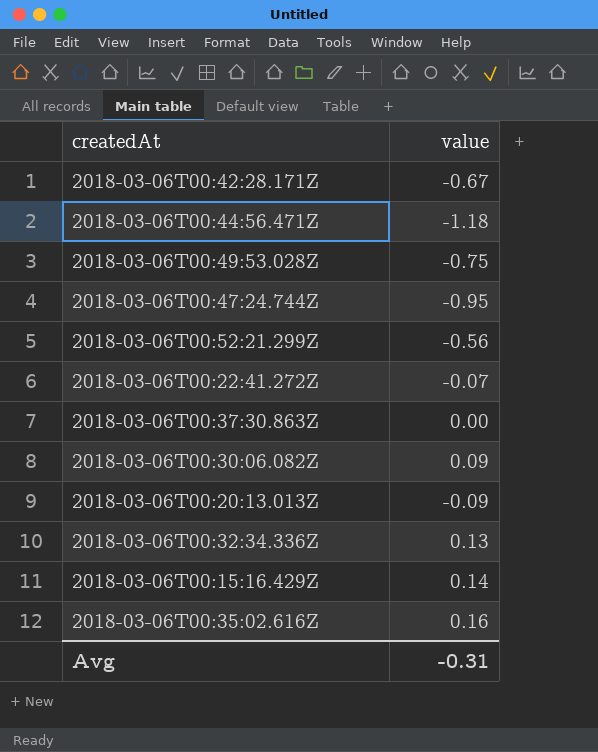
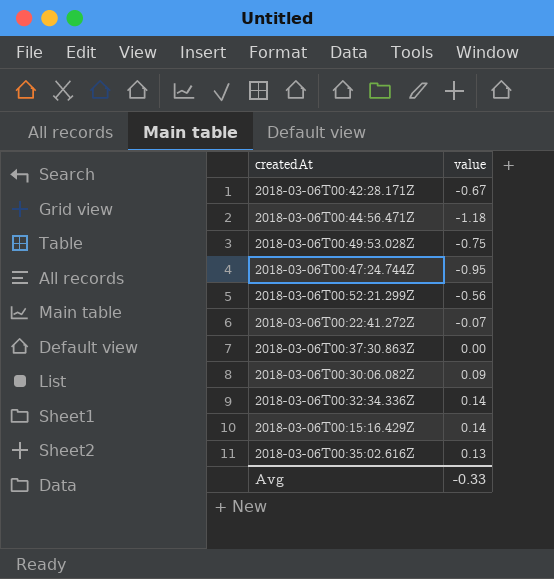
row 2018-03-06T00:20:13.013Z: -0.09 -> none
2018-03-06T00:32:34.336Z | value: 0.13 -> 0.14
2018-03-06T00:35:02.616Z | value: 0.16 -> 0.13
Avg | value: -0.31 -> -0.33

